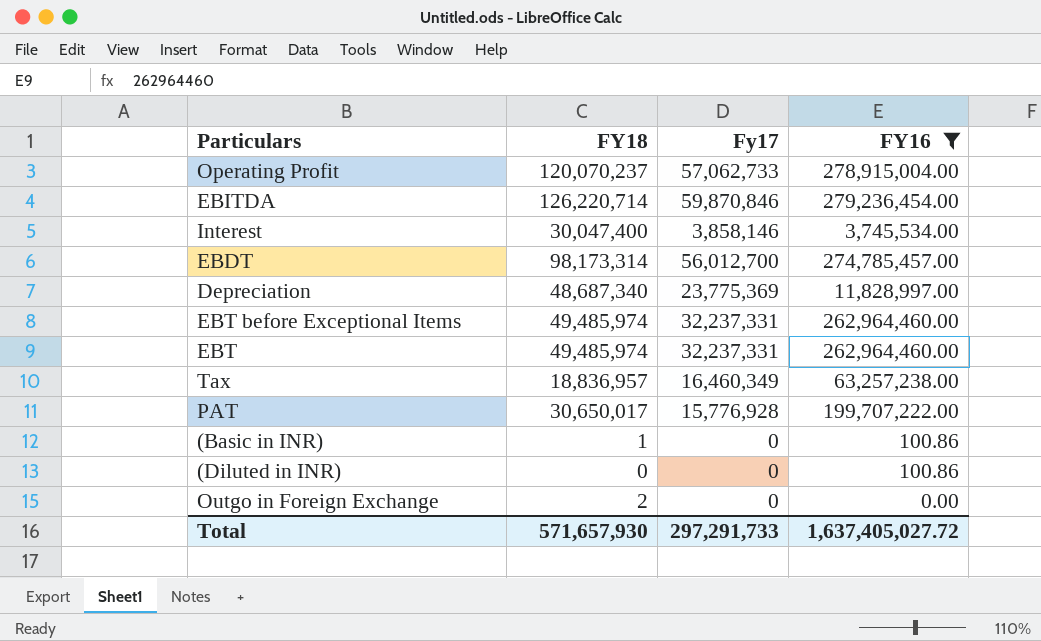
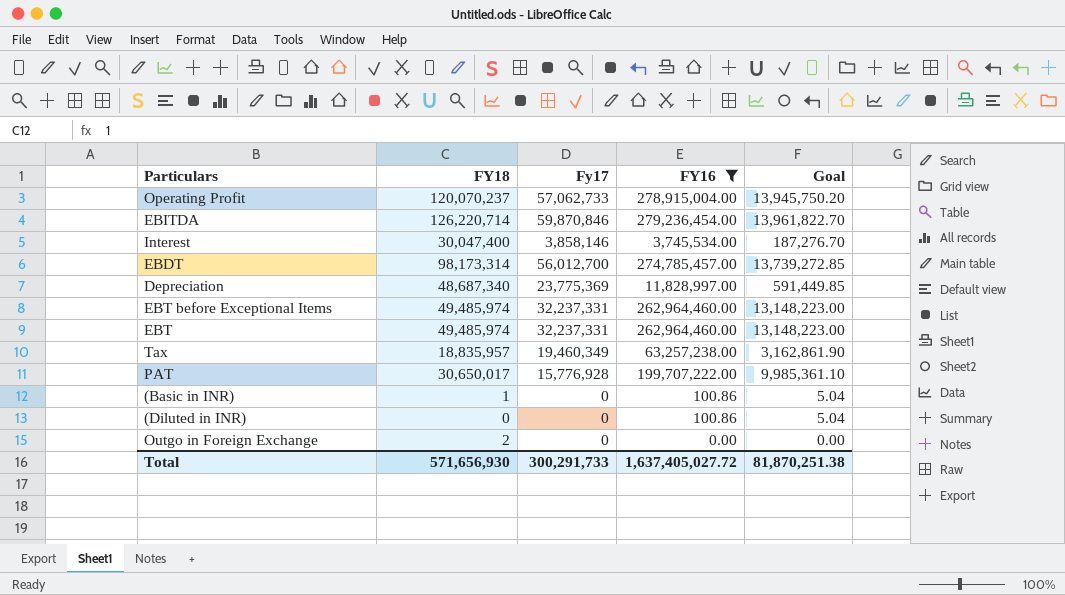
column Goal | formula: none -> [FY16] * 0.05
Tax | FY18: 18,836,957 -> 18,835,957
Tax | Fy17: 16,460,349 -> 19,460,349
Total | FY18: 571,657,930 -> 571,656,930
Total | Fy17: 297,291,733 -> 300,291,733

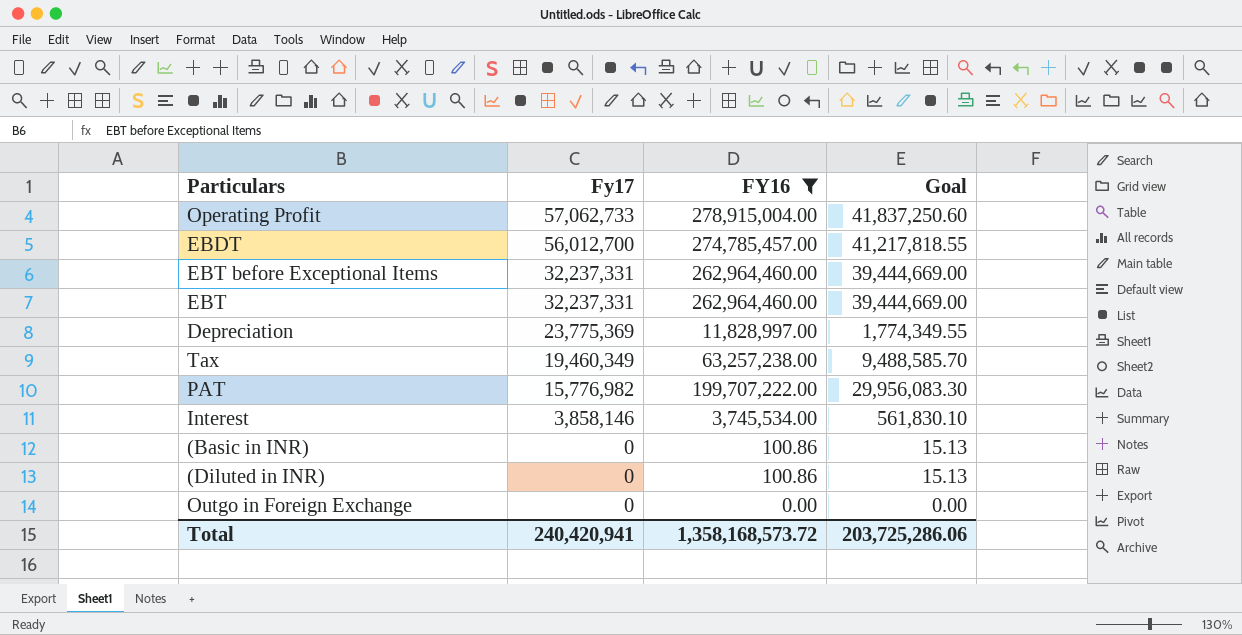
row order: none -> Fy17 descending
column FY18 | position: 2 -> none
column Goal | formula: [FY16] * 0.05 -> [FY16] * 0.15
row EBITDA: 126,220,714 | 59,870,846 | 279,236,454.00 | 13,961,822.70 -> none
PAT | Fy17: 15,776,928 -> 15,776,982
Total | Fy17: 300,291,733 -> 240,420,941
Total | FY16: 1,637,405,027.72 -> 1,358,168,573.72
Total | Goal: 81,870,251.38 -> 203,725,286.06

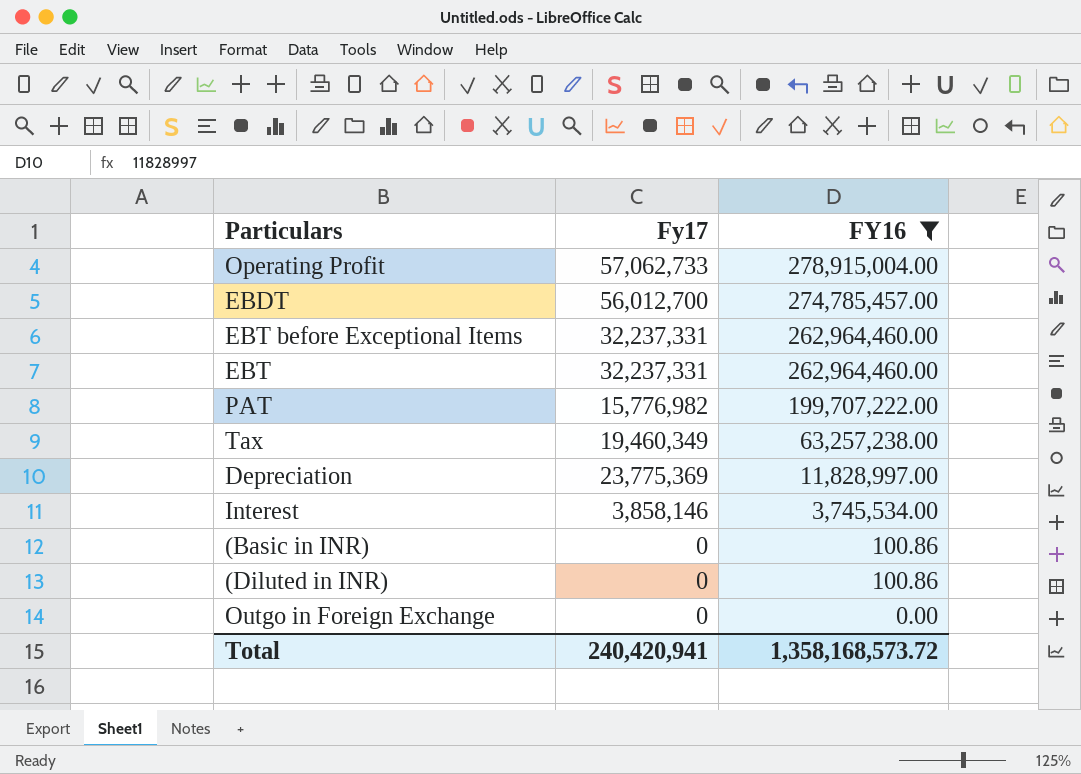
row order: Fy17 descending -> FY16 descending
column Goal | formula: [FY16] * 0.15 -> none

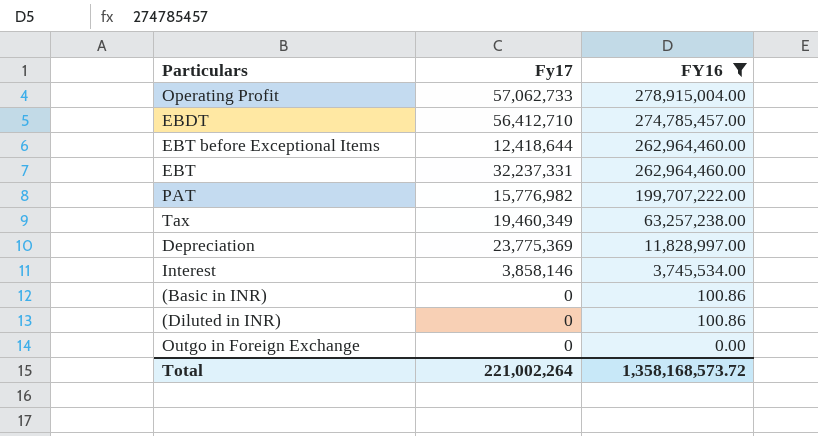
EBDT | Fy17: 56,012,700 -> 56,412,710
EBT before Exceptional Items | Fy17: 32,237,331 -> 12,418,644
Total | Fy17: 240,420,941 -> 221,002,264

